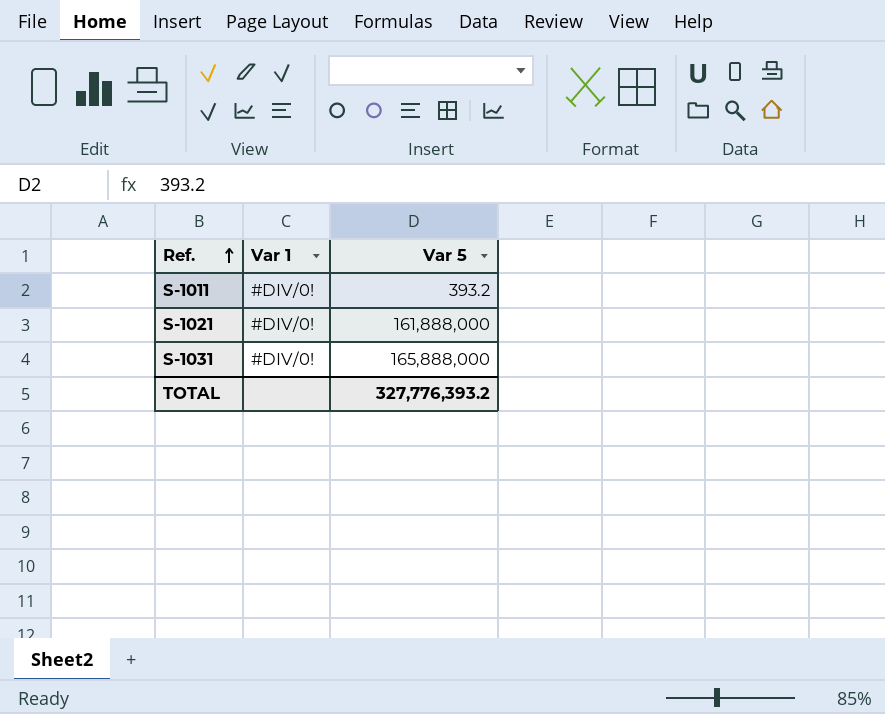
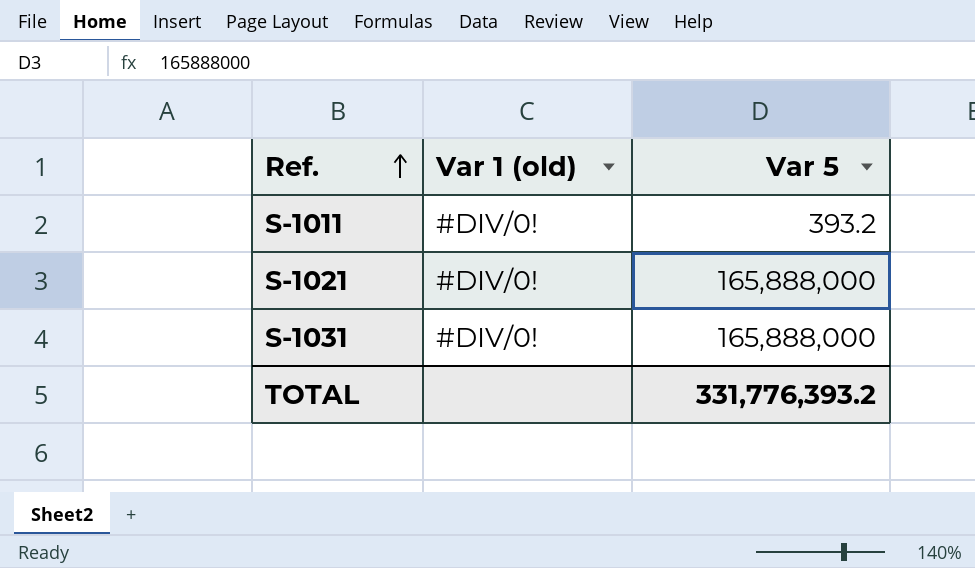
column name: Var 1 -> Var 1 (old)
S-1021 | Var 5: 161,888,000 -> 165,888,000
TOTAL | Var 5: 327,776,393.2 -> 331,776,393.2

